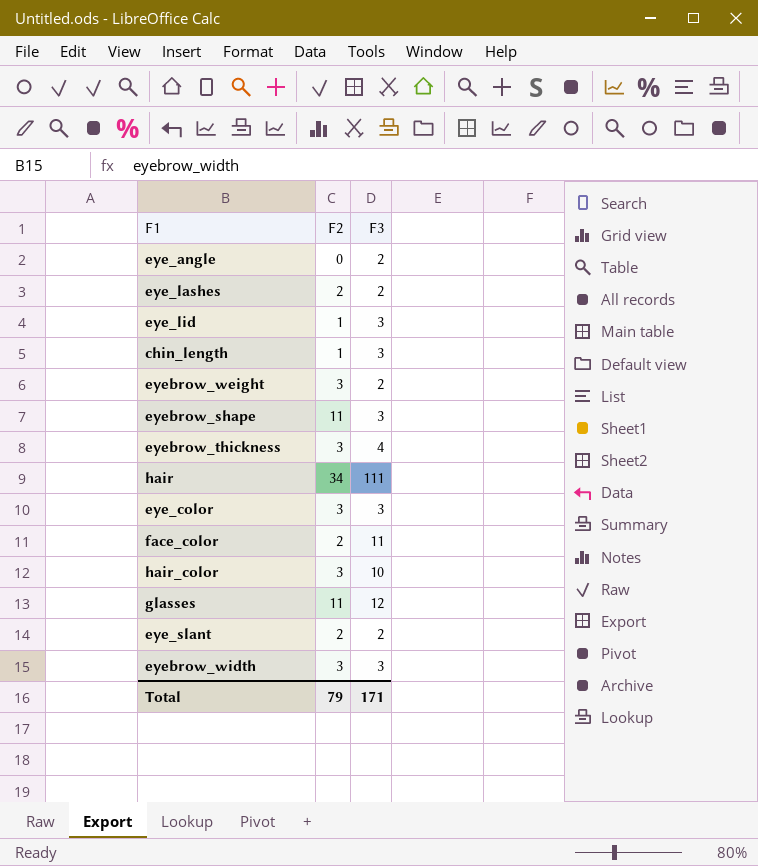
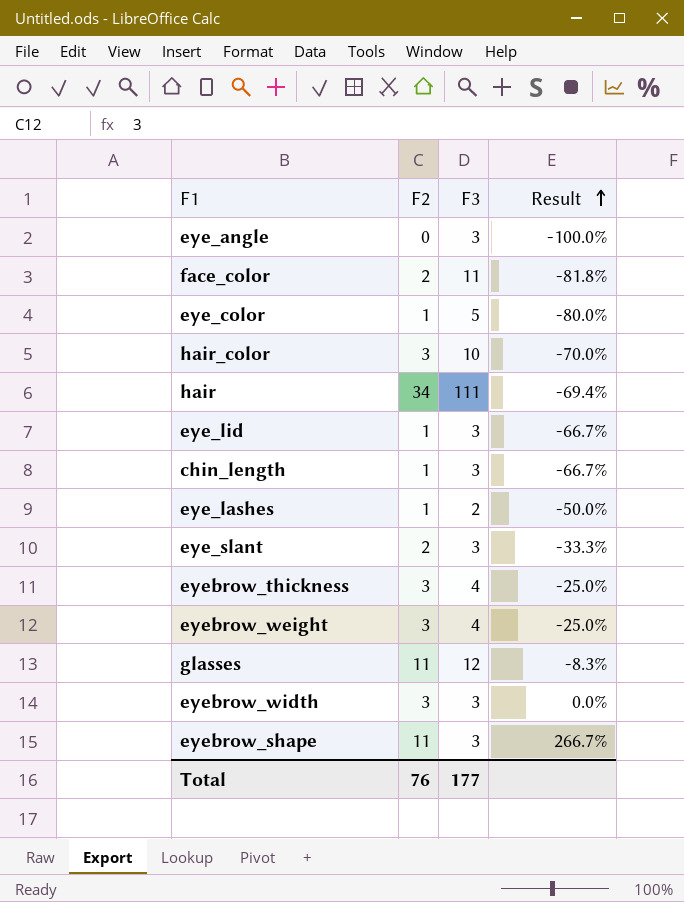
row order: none -> Result ascending
column Result | formula: none -> ([F2] - [F3]) / [F3]
eye_angle | F3: 2 -> 3
eye_color | F2: 3 -> 1
eye_color | F3: 3 -> 5
eye_lashes | F2: 2 -> 1
eye_slant | F3: 2 -> 3
eyebrow_weight | F3: 2 -> 4
Total | F2: 79 -> 76
Total | F3: 171 -> 177

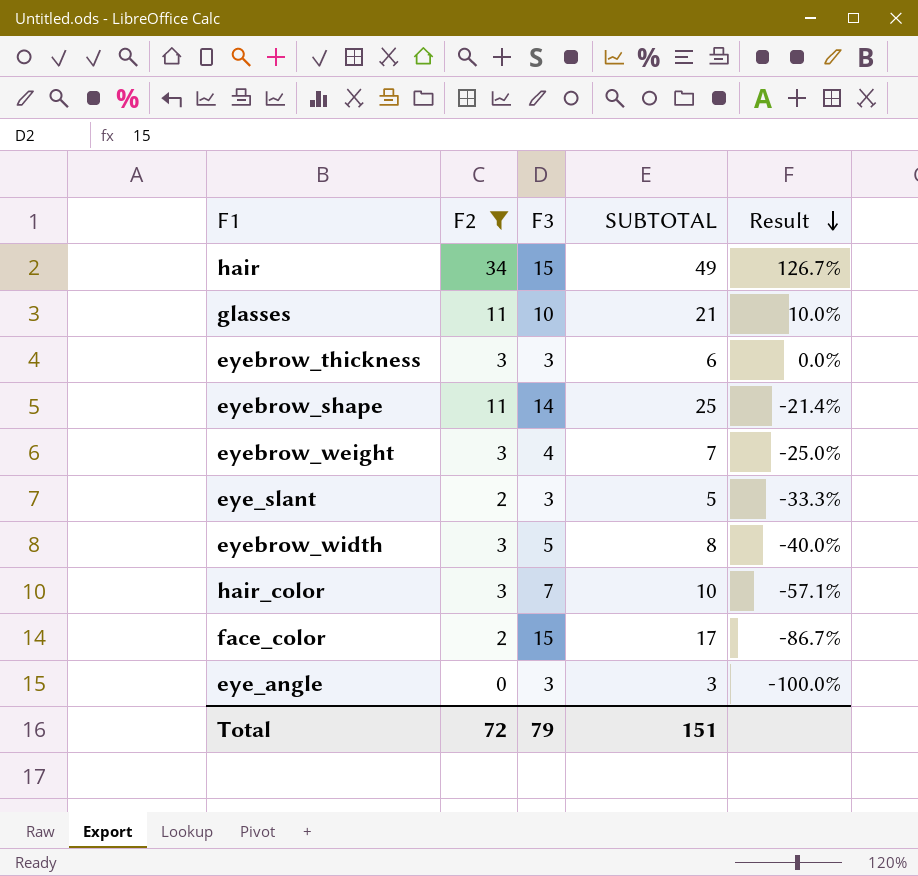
filter: none -> F2 != 1
row order: Result ascending -> Result descending
column SUBTOTAL | formula: none -> [F2] + [F3]
hair | F3: 111 -> 15
hair | Result: -69.4% -> 126.7%
glasses | F3: 12 -> 10
glasses | Result: -8.3% -> 10.0%
eyebrow_thickness | F3: 4 -> 3
eyebrow_thickness | Result: -25.0% -> 0.0%
eyebrow_shape | F3: 3 -> 14
eyebrow_shape | Result: 266.7% -> -21.4%
eyebrow_width | F3: 3 -> 5
eyebrow_width | Result: 0.0% -> -40.0%
hair_color | F3: 10 -> 7
hair_color | Result: -70.0% -> -57.1%
face_color | F3: 11 -> 15
face_color | Result: -81.8% -> -86.7%
Total | F2: 76 -> 72
Total | F3: 177 -> 79

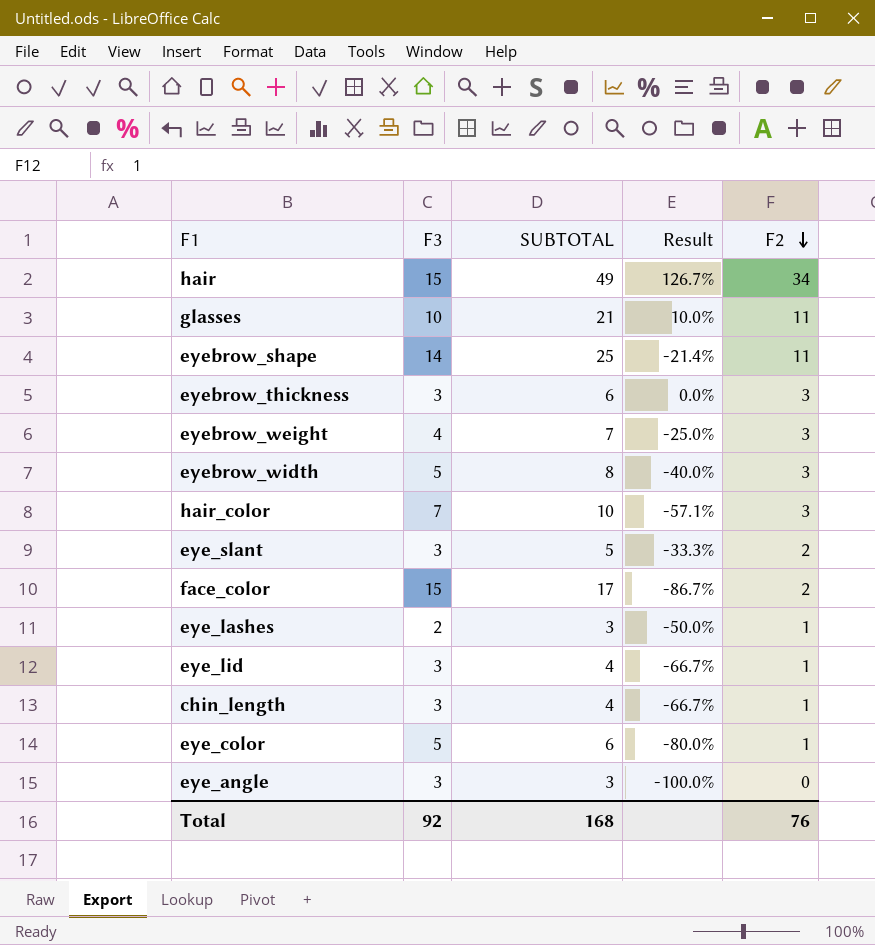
filter: F2 != 1 -> none
row order: Result descending -> F2 descending
column F2 | position: 2 -> 5
Total | F3: 79 -> 92
Total | SUBTOTAL: 151 -> 168
Total | F2: 72 -> 76

